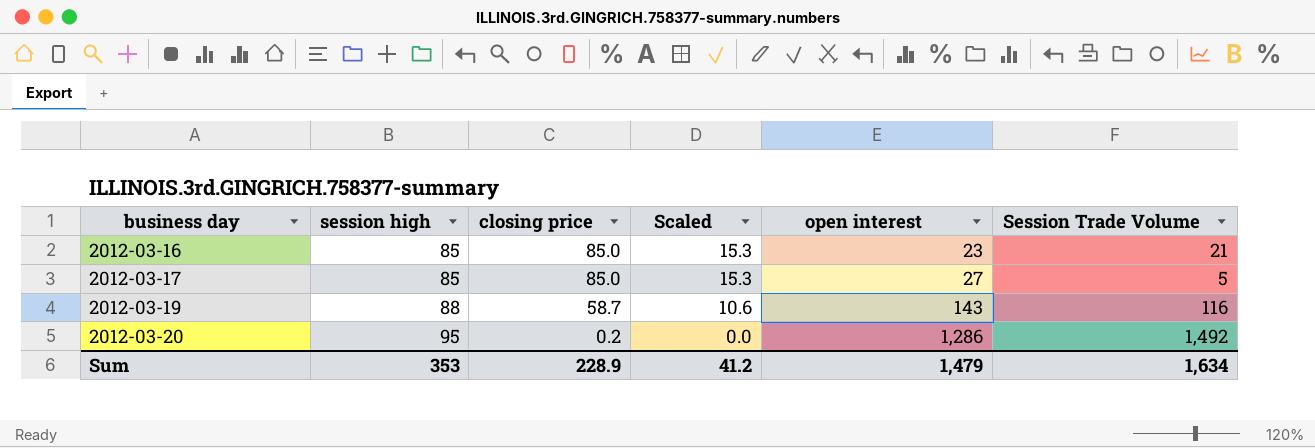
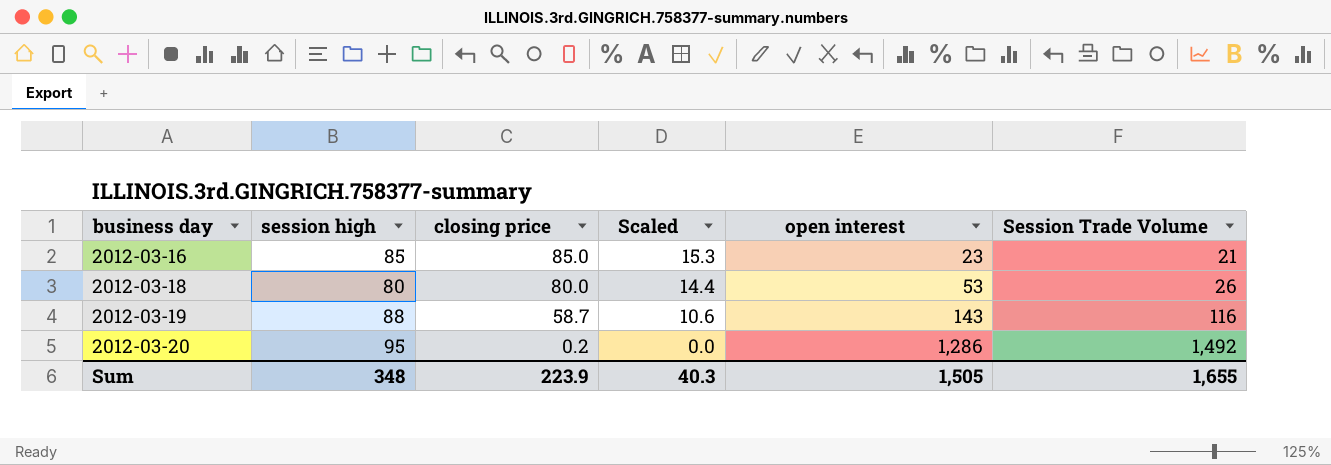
row 2012-03-17: 85 | 85.0 | 15.3 | 27 | 5 -> none
row 2012-03-18: none -> 80 | 80.0 | 14.4 | 53 | 26
Sum | session high: 353 -> 348
Sum | closing price: 228.9 -> 223.9
Sum | Scaled: 41.2 -> 40.3
Sum | open interest: 1,479 -> 1,505
Sum | Session Trade Volume: 1,634 -> 1,655

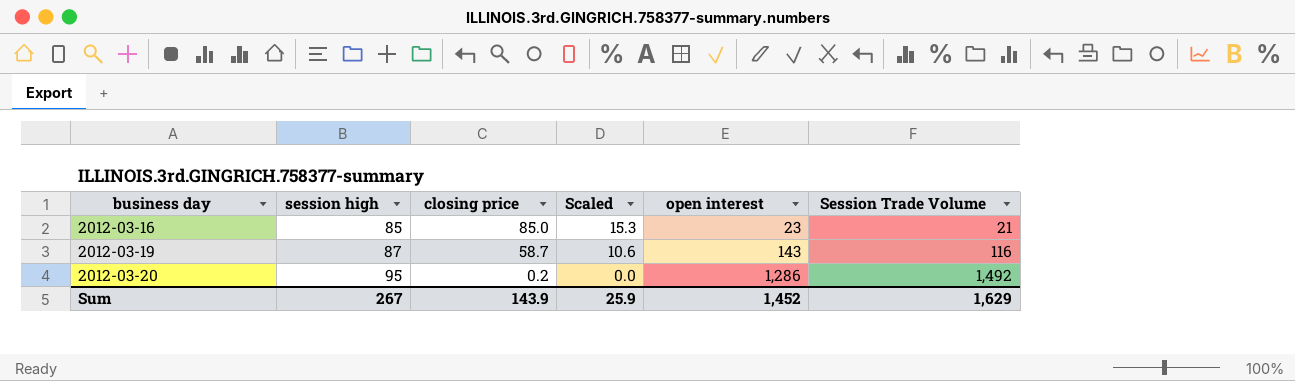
row 2012-03-18: 80 | 80.0 | 14.4 | 53 | 26 -> none
2012-03-19 | session high: 88 -> 87
Sum | session high: 348 -> 267
Sum | closing price: 223.9 -> 143.9
Sum | Scaled: 40.3 -> 25.9
Sum | open interest: 1,505 -> 1,452
Sum | Session Trade Volume: 1,655 -> 1,629

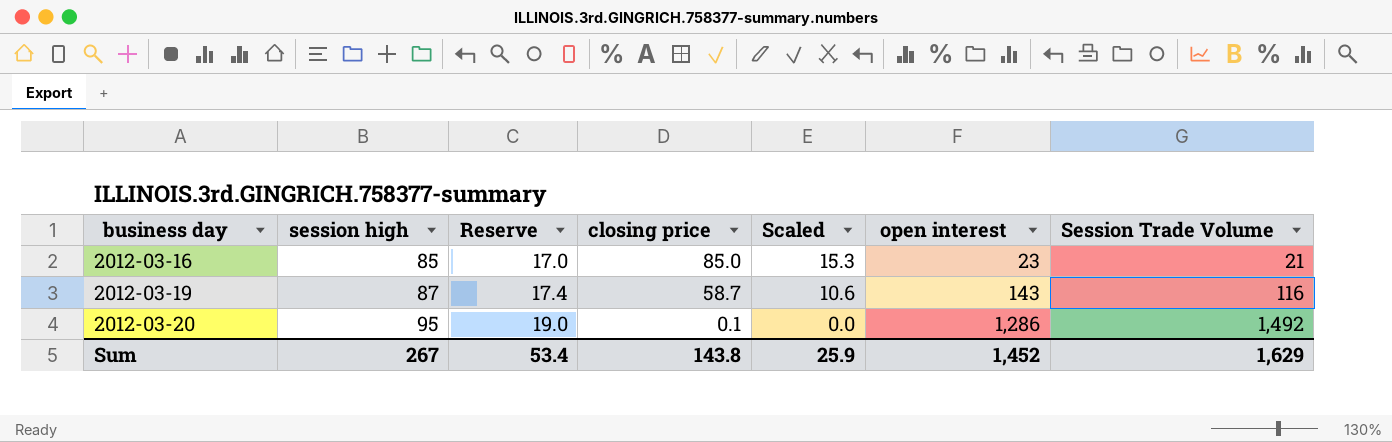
column Reserve | formula: none -> [session high] * 0.2
2012-03-20 | closing price: 0.2 -> 0.1
Sum | closing price: 143.9 -> 143.8

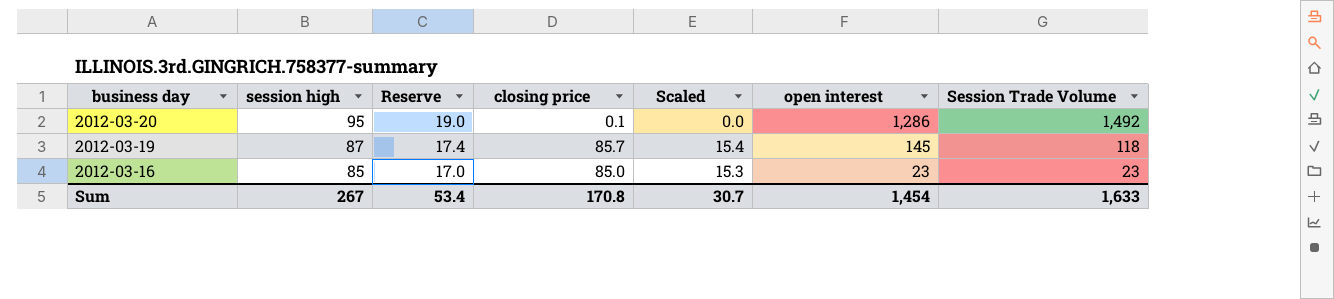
row order: business day ascending -> business day descending
2012-03-19 | closing price: 58.7 -> 85.7
2012-03-19 | Scaled: 10.6 -> 15.4
2012-03-19 | open interest: 143 -> 145
2012-03-19 | Session Trade Volume: 116 -> 118
2012-03-16 | Session Trade Volume: 21 -> 23
Sum | closing price: 143.8 -> 170.8
Sum | Scaled: 25.9 -> 30.7
Sum | open interest: 1,452 -> 1,454
Sum | Session Trade Volume: 1,629 -> 1,633

